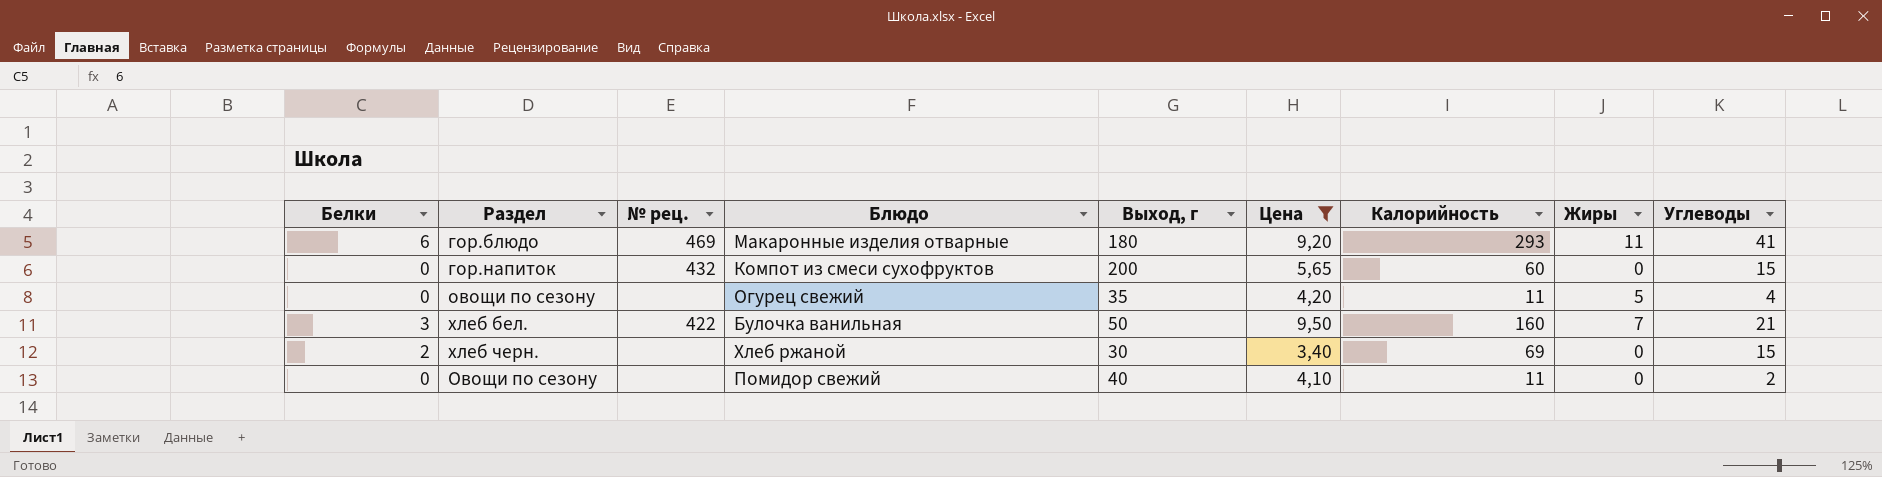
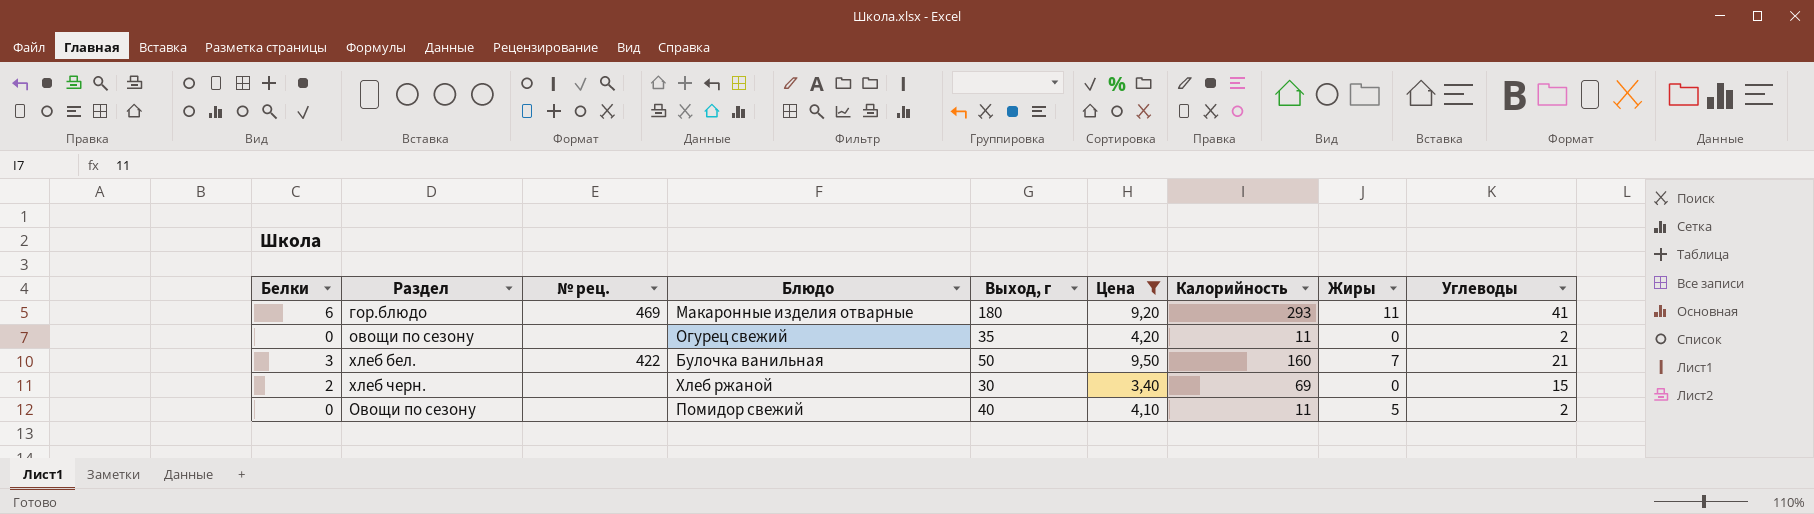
row гор.напиток: 0 | 432 | Компот из смеси сухофруктов | 200 | 5,65 | 60 | 0 | 15 -> none
овощи по сезону | Жиры: 5 -> 0
овощи по сезону | Углеводы: 4 -> 2
Овощи по сезону | Жиры: 0 -> 5

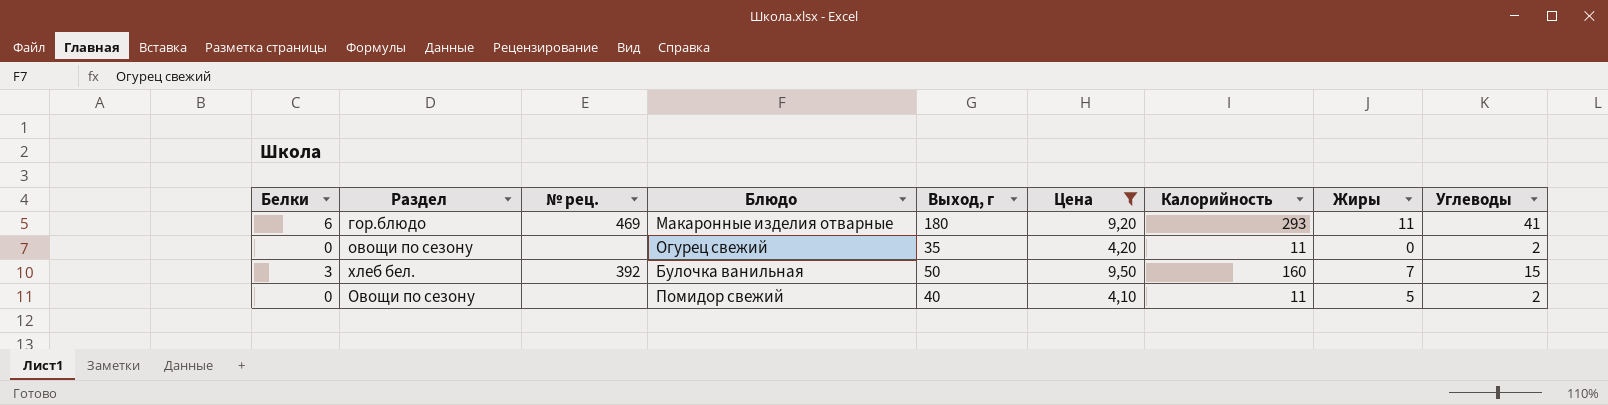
row хлеб черн.: 2 | none | Хлеб ржаной | 30 | 3,40 | 69 | 0 | 15 -> none
хлеб бел. | № рец.: 422 -> 392
хлеб бел. | Углеводы: 21 -> 15

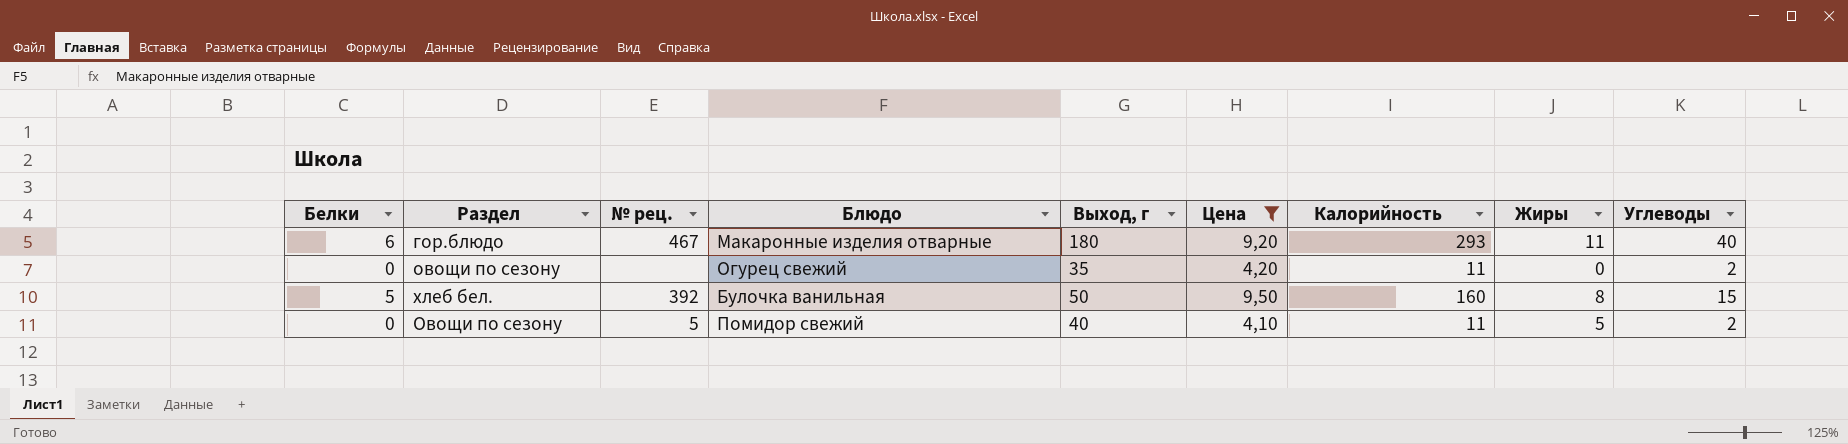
гор.блюдо | № рец.: 469 -> 467
гор.блюдо | Углеводы: 41 -> 40
хлеб бел. | Белки: 3 -> 5
хлеб бел. | Жиры: 7 -> 8
Овощи по сезону | № рец.: none -> 5

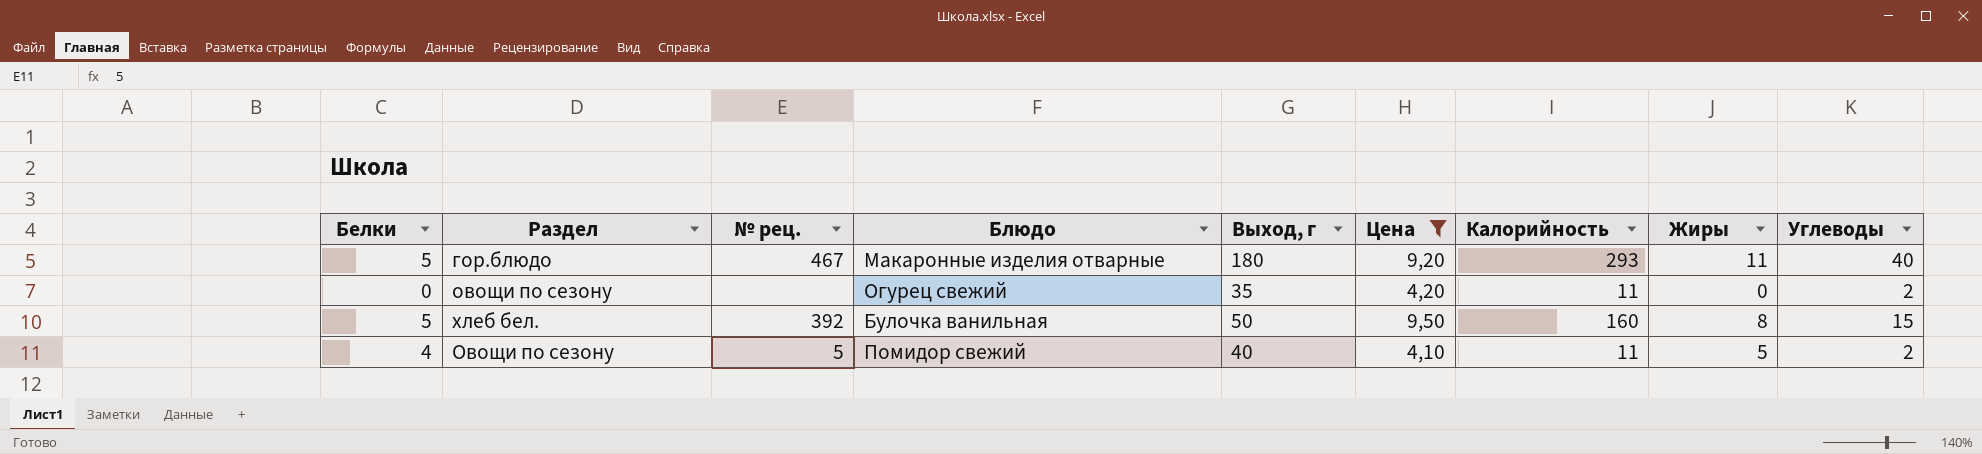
гор.блюдо | Белки: 6 -> 5
Овощи по сезону | Белки: 0 -> 4

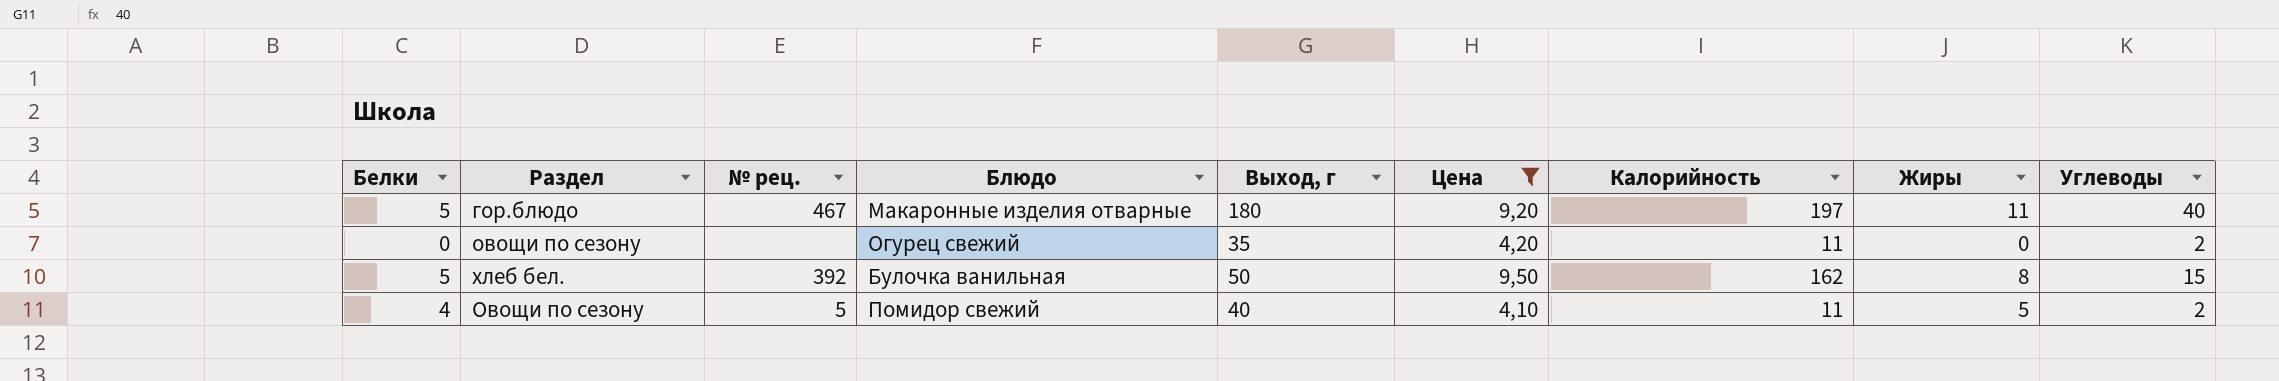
гор.блюдо | Калорийность: 293 -> 197
хлеб бел. | Калорийность: 160 -> 162

